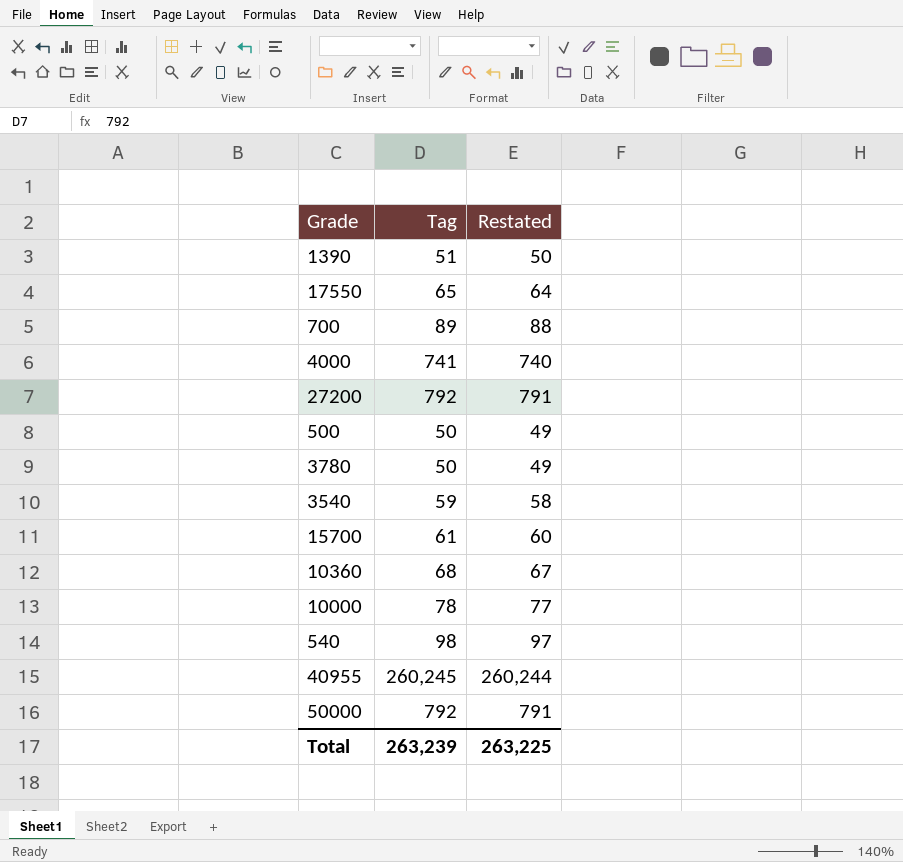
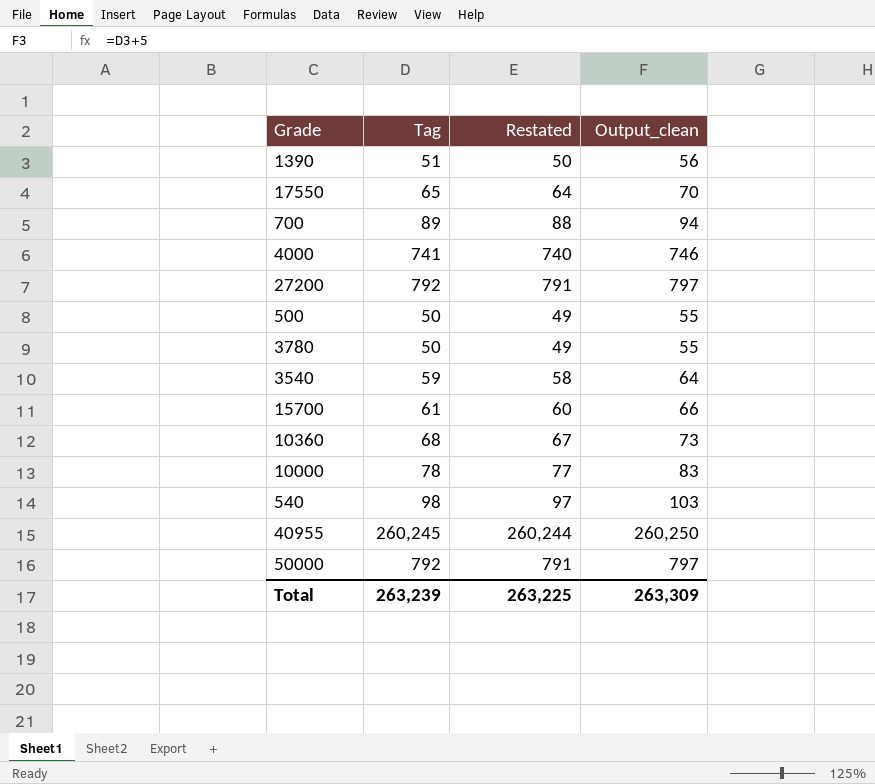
column Output_clean | formula: none -> [Tag] + 5

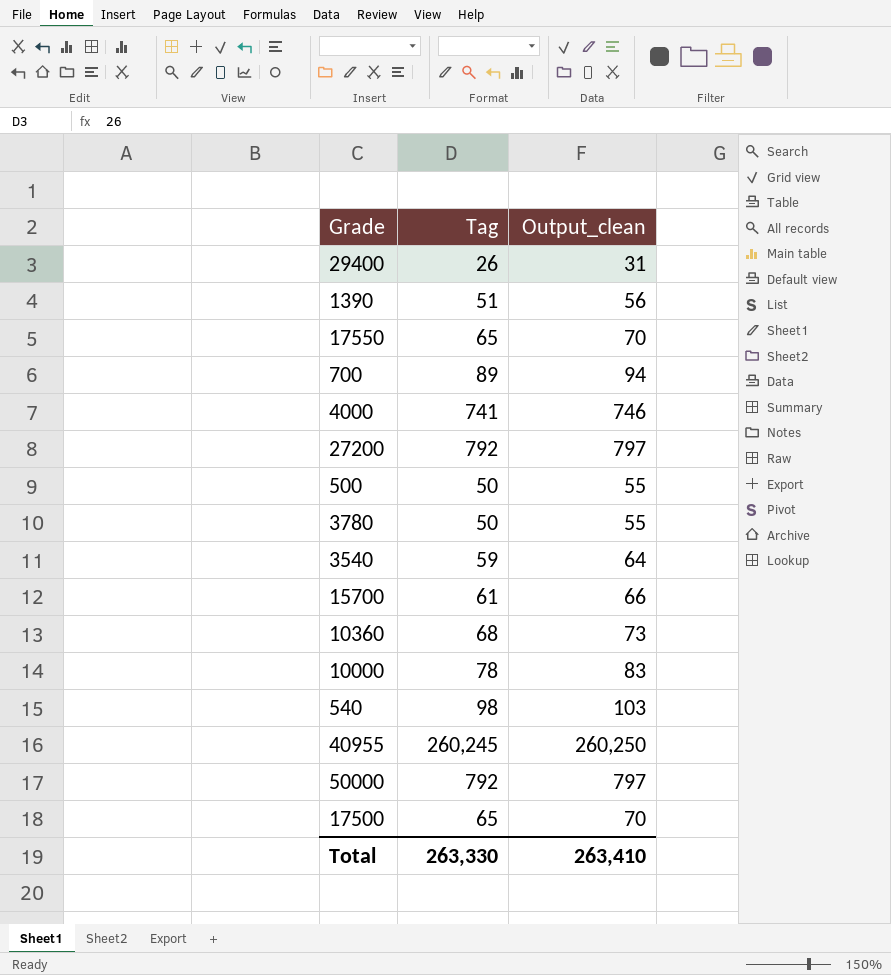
column Restated | formula: [Tag] - 1 -> none
row 29400: none -> 26 | 31
row 17500: none -> 65 | 70
Total | Tag: 263,239 -> 263,330
Total | Output_clean: 263,309 -> 263,410

